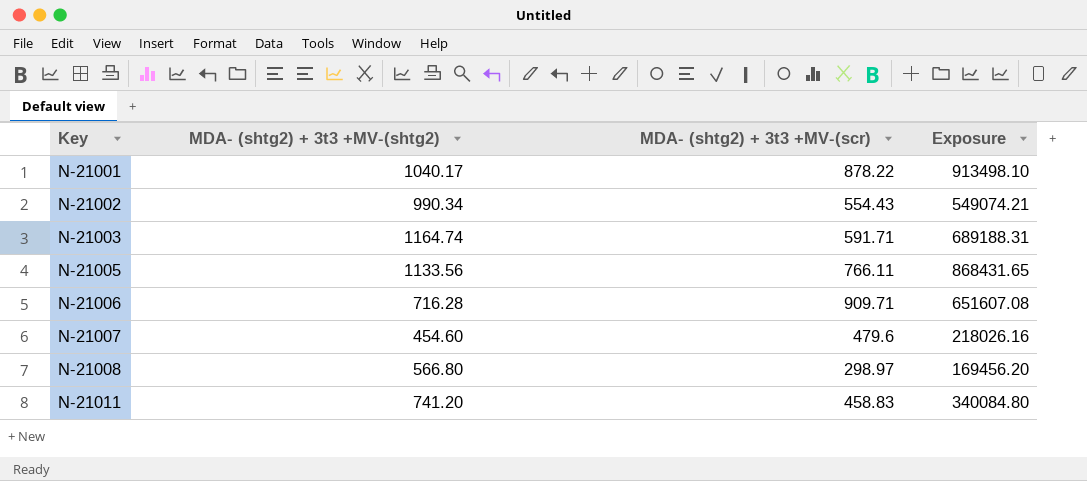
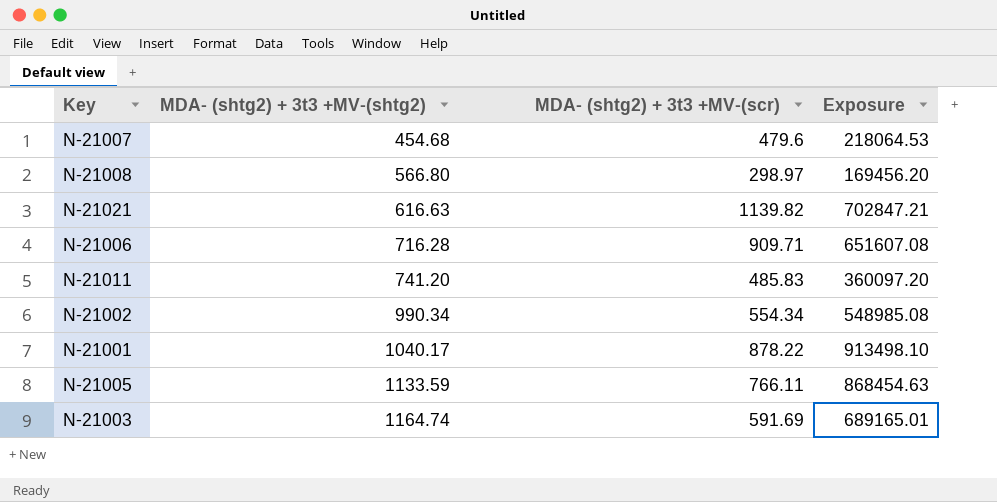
row order: Key ascending -> MDA- (shtg2) + 3t3 +MV-(shtg2) ascending
N-21007 | MDA- (shtg2) + 3t3 +MV-(shtg2): 454.60 -> 454.68
N-21007 | Exposure: 218026.16 -> 218064.53
row N-21021: none -> 616.63 | 1139.82 | 702847.21
N-21011 | MDA- (shtg2) + 3t3 +MV-(scr): 458.83 -> 485.83
N-21011 | Exposure: 340084.80 -> 360097.20
N-21002 | MDA- (shtg2) + 3t3 +MV-(scr): 554.43 -> 554.34
N-21002 | Exposure: 549074.21 -> 548985.08
N-21005 | MDA- (shtg2) + 3t3 +MV-(shtg2): 1133.56 -> 1133.59
N-21005 | Exposure: 868431.65 -> 868454.63
N-21003 | MDA- (shtg2) + 3t3 +MV-(scr): 591.71 -> 591.69
N-21003 | Exposure: 689188.31 -> 689165.01

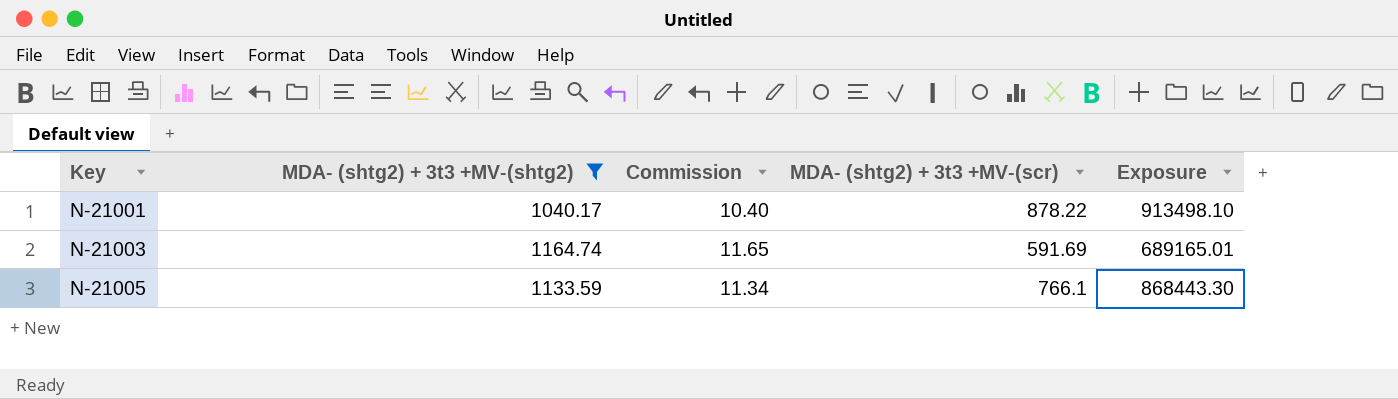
filter: none -> MDA- (shtg2) + 3t3 +MV-(shtg2) >= 1040.17
row order: MDA- (shtg2) + 3t3 +MV-(shtg2) ascending -> Key ascending
column Commission | formula: none -> [MDA- (shtg2) + 3t3 +MV-(shtg2)] * 0.01
N-21005 | MDA- (shtg2) + 3t3 +MV-(scr): 766.11 -> 766.1
N-21005 | Exposure: 868454.63 -> 868443.30

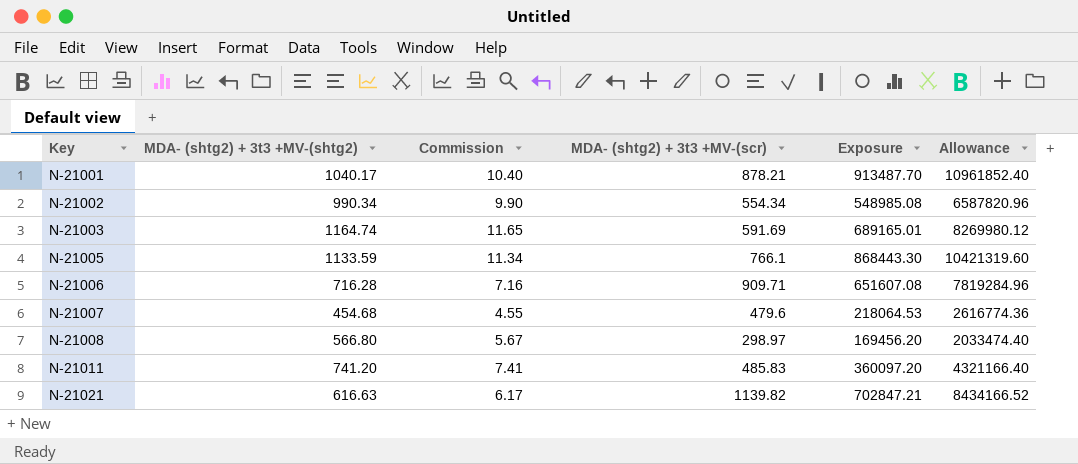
filter: MDA- (shtg2) + 3t3 +MV-(shtg2) >= 1040.17 -> none
column Allowance | formula: none -> [Exposure] * 12
N-21001 | MDA- (shtg2) + 3t3 +MV-(scr): 878.22 -> 878.21
N-21001 | Exposure: 913498.10 -> 913487.70

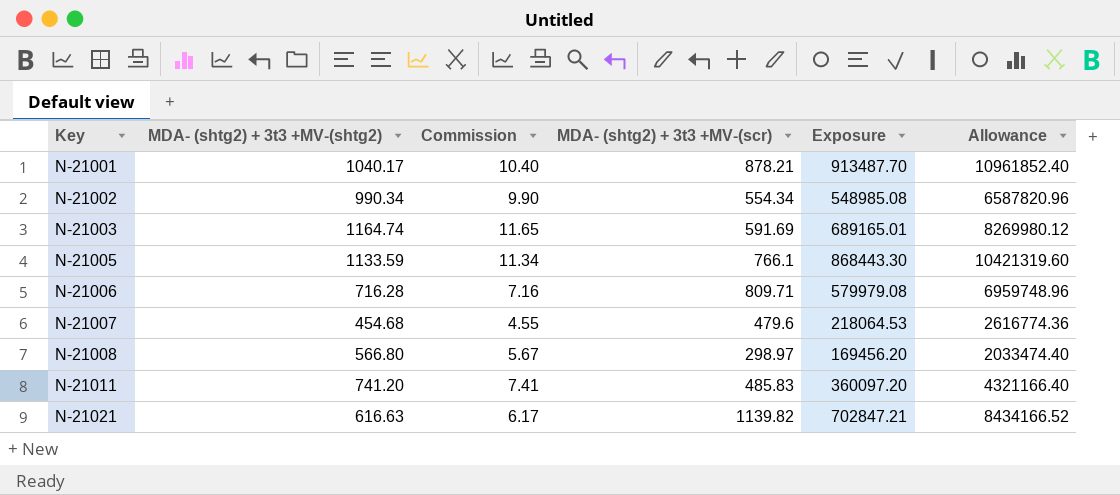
N-21006 | MDA- (shtg2) + 3t3 +MV-(scr): 909.71 -> 809.71
N-21006 | Exposure: 651607.08 -> 579979.08
N-21006 | Allowance: 7819284.96 -> 6959748.96

